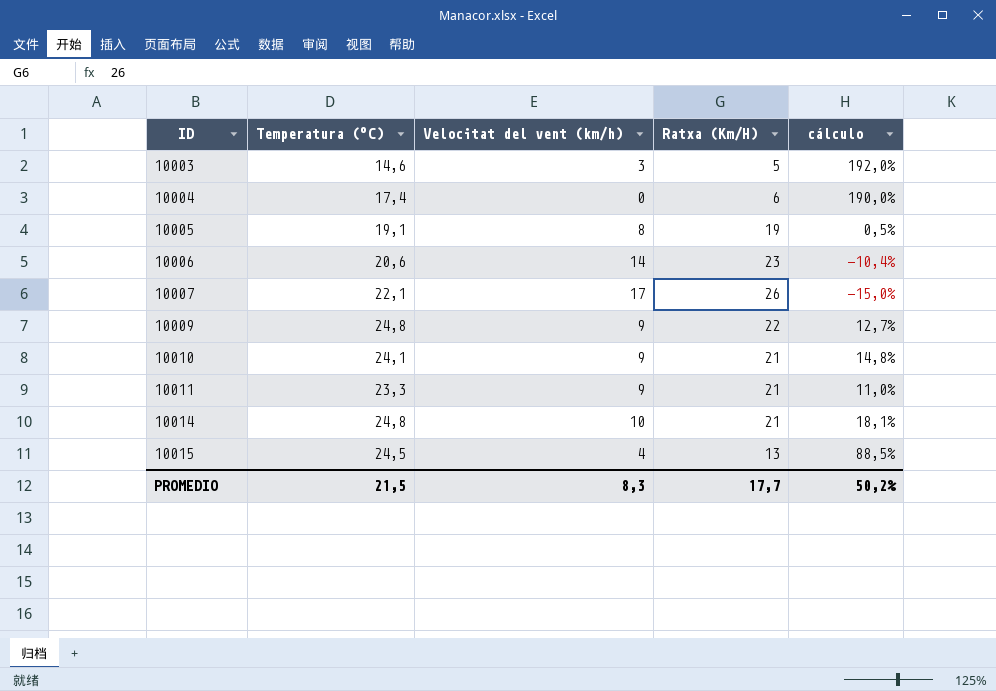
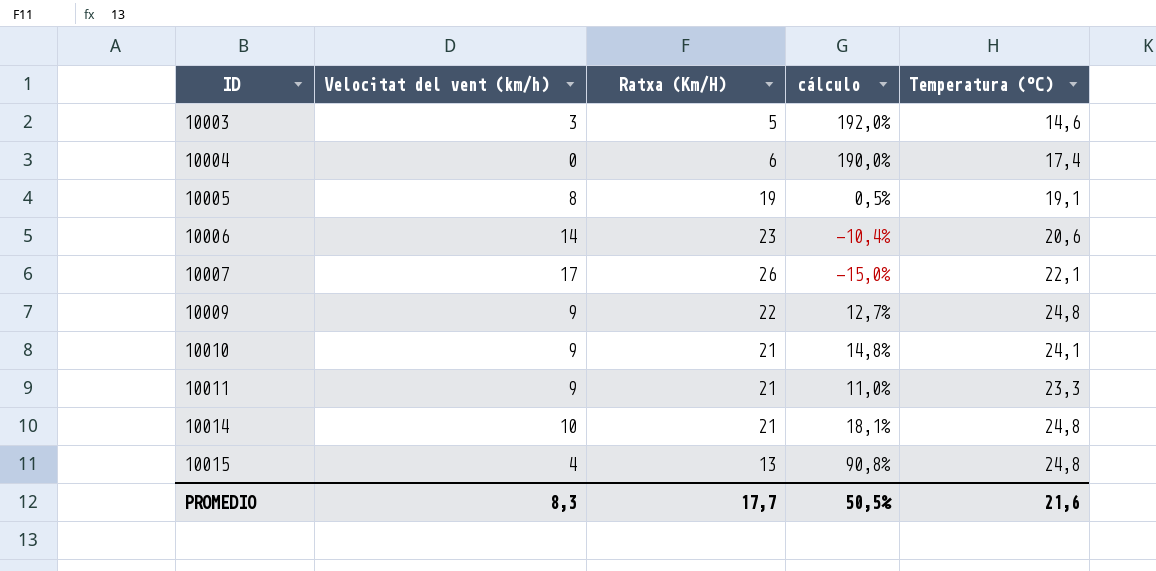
column Temperatura (ºC) | position: 2 -> 5
10015 | cálculo: 88,5% -> 90,8%
10015 | Temperatura (ºC): 24,5 -> 24,8
PROMEDIO | cálculo: 50,2% -> 50,5%
PROMEDIO | Temperatura (ºC): 21,5 -> 21,6

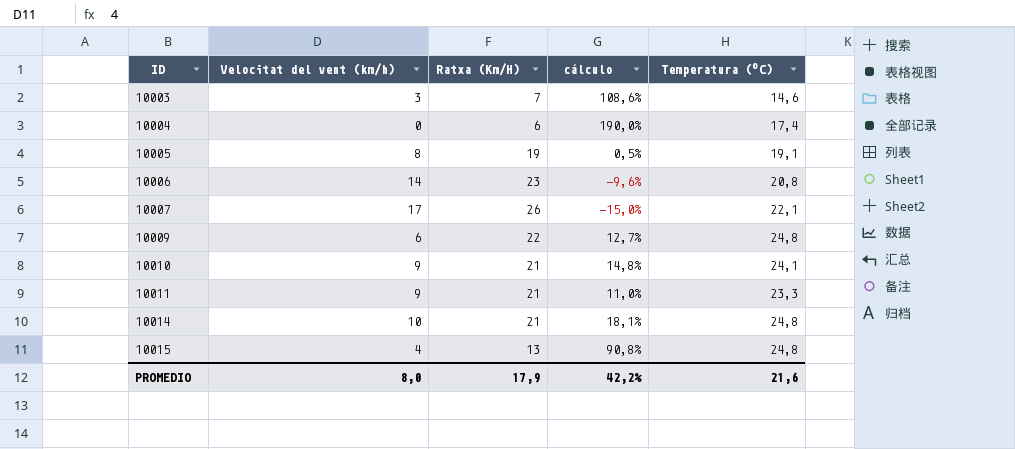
10003 | Ratxa (Km/H): 5 -> 7
10003 | cálculo: 192,0% -> 108,6%
10006 | cálculo: -10,4% -> -9,6%
10006 | Temperatura (ºC): 20,6 -> 20,8
10009 | Velocitat del vent (km/h): 9 -> 6
PROMEDIO | Velocitat del vent (km/h): 8,3 -> 8,0
PROMEDIO | Ratxa (Km/H): 17,7 -> 17,9
PROMEDIO | cálculo: 50,5% -> 42,2%

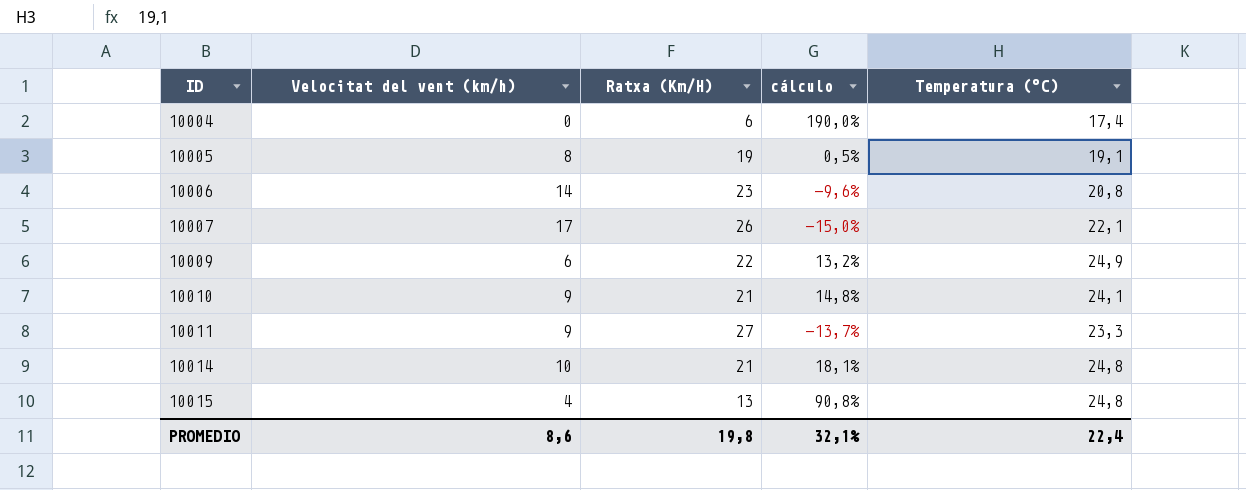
row 10003: 3 | 7 | 108,6% | 14,6 -> none
10009 | cálculo: 12,7% -> 13,2%
10009 | Temperatura (ºC): 24,8 -> 24,9
10011 | Ratxa (Km/H): 21 -> 27
10011 | cálculo: 11,0% -> -13,7%
PROMEDIO | Velocitat del vent (km/h): 8,0 -> 8,6
PROMEDIO | Ratxa (Km/H): 17,9 -> 19,8
PROMEDIO | cálculo: 42,2% -> 32,1%
PROMEDIO | Temperatura (ºC): 21,6 -> 22,4

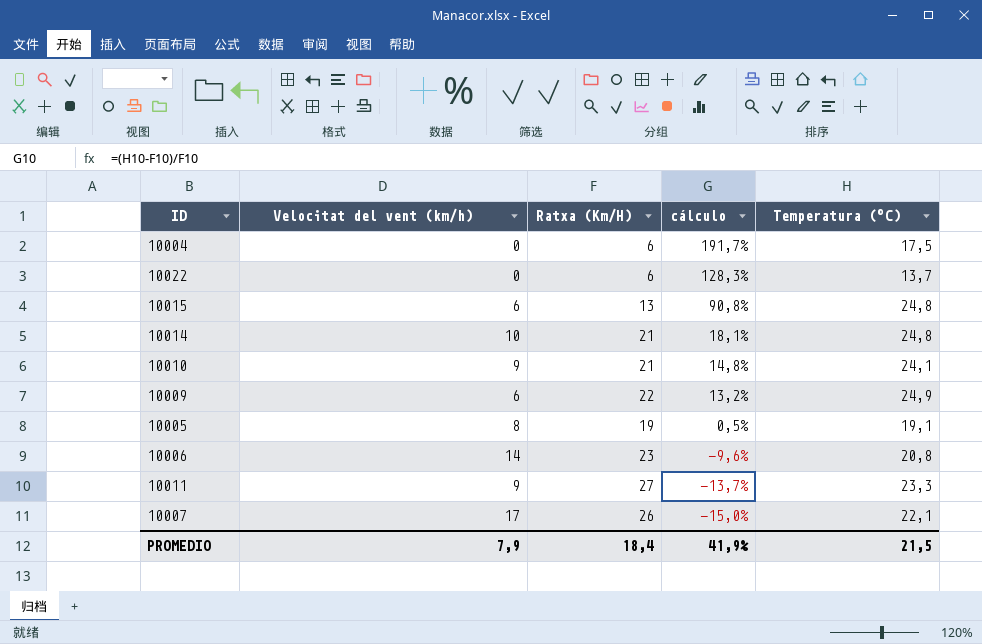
row order: ID ascending -> cálculo descending
10004 | cálculo: 190,0% -> 191,7%
10004 | Temperatura (ºC): 17,4 -> 17,5
row 10022: none -> 0 | 6 | 128,3% | 13,7
10015 | Velocitat del vent (km/h): 4 -> 6
PROMEDIO | Velocitat del vent (km/h): 8,6 -> 7,9
PROMEDIO | Ratxa (Km/H): 19,8 -> 18,4
PROMEDIO | cálculo: 32,1% -> 41,9%
PROMEDIO | Temperatura (ºC): 22,4 -> 21,5

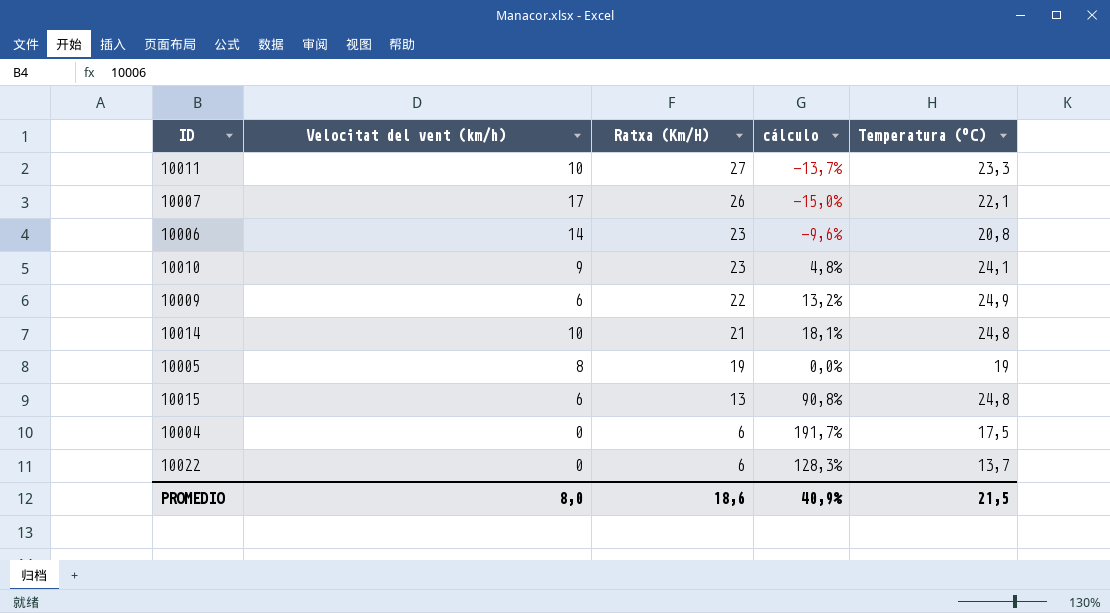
row order: cálculo descending -> Ratxa (Km/H) descending
10011 | Velocitat del vent (km/h): 9 -> 10
10010 | Ratxa (Km/H): 21 -> 23
10010 | cálculo: 14,8% -> 4,8%
10005 | cálculo: 0,5% -> 0,0%
10005 | Temperatura (ºC): 19,1 -> 19
PROMEDIO | Velocitat del vent (km/h): 7,9 -> 8,0
PROMEDIO | Ratxa (Km/H): 18,4 -> 18,6
PROMEDIO | cálculo: 41,9% -> 40,9%

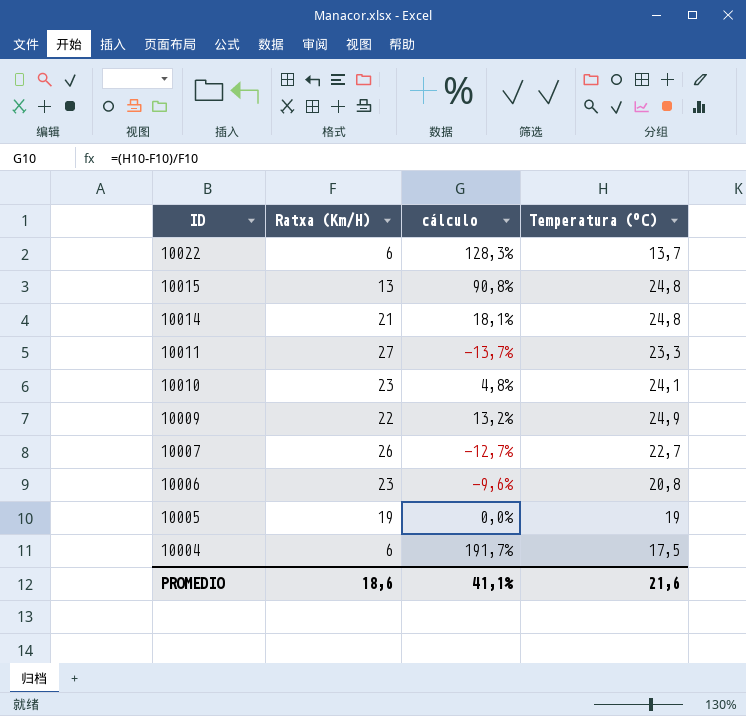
row order: Ratxa (Km/H) descending -> ID descending
column Velocitat del vent (km/h) | position: 2 -> none
10007 | cálculo: -15,0% -> -12,7%
10007 | Temperatura (ºC): 22,1 -> 22,7
PROMEDIO | cálculo: 40,9% -> 41,1%
PROMEDIO | Temperatura (ºC): 21,5 -> 21,6

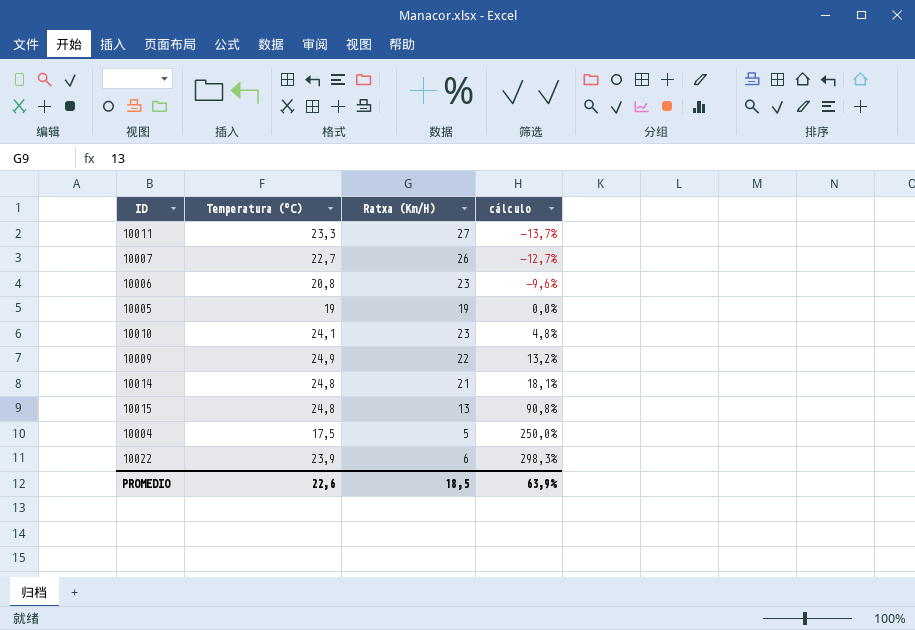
row order: ID descending -> cálculo ascending
column Temperatura (ºC) | position: 4 -> 2
10004 | Ratxa (Km/H): 6 -> 5
10004 | cálculo: 191,7% -> 250,0%
10022 | Temperatura (ºC): 13,7 -> 23,9
10022 | cálculo: 128,3% -> 298,3%
PROMEDIO | Temperatura (ºC): 21,6 -> 22,6
PROMEDIO | Ratxa (Km/H): 18,6 -> 18,5
PROMEDIO | cálculo: 41,1% -> 63,9%

